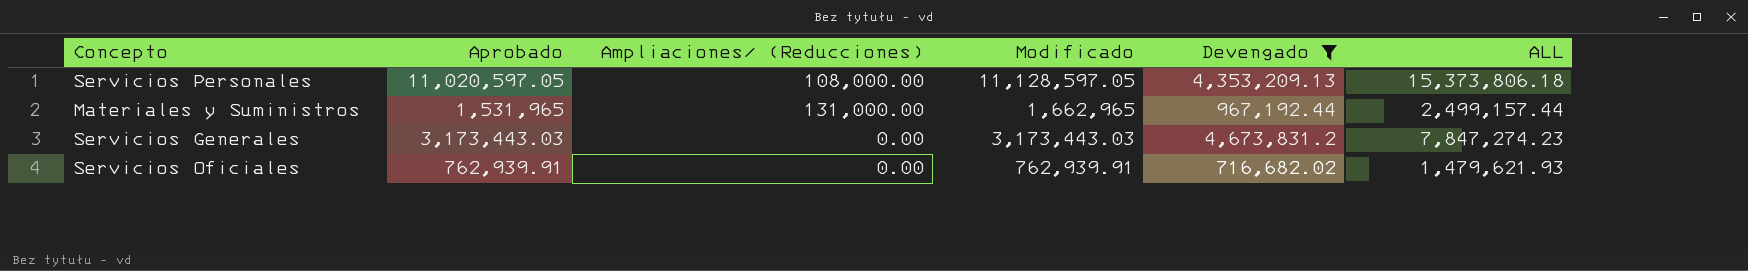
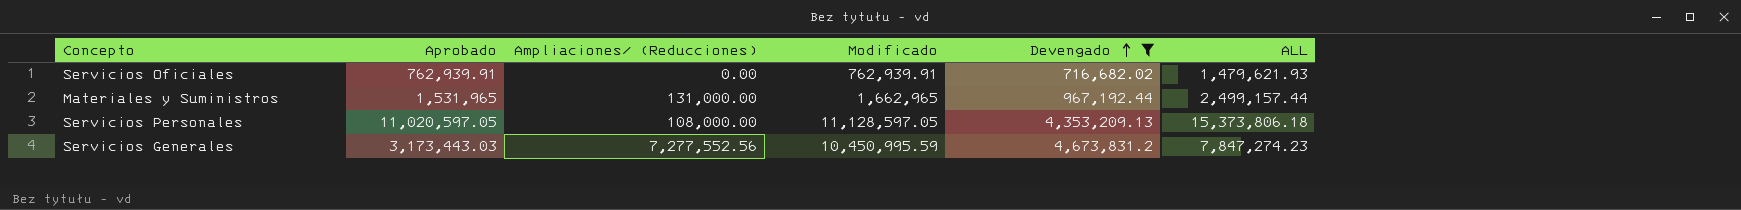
row order: none -> Devengado ascending
Servicios Generales | Ampliaciones/ (Reducciones): 0.00 -> 7,277,552.56
Servicios Generales | Modificado: 3,173,443.03 -> 10,450,995.59

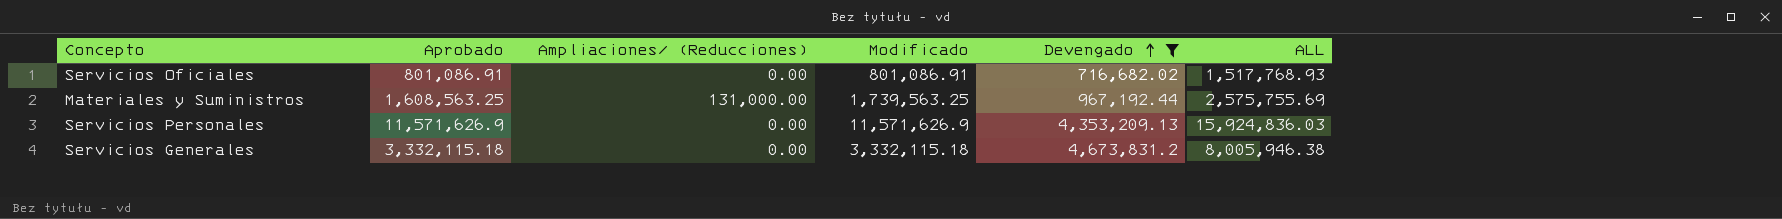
Servicios Oficiales | Aprobado: 762,939.91 -> 801,086.91
Servicios Oficiales | Modificado: 762,939.91 -> 801,086.91
Servicios Oficiales | ALL: 1,479,621.93 -> 1,517,768.93
Materiales y Suministros | Aprobado: 1,531,965 -> 1,608,563.25
Materiales y Suministros | Modificado: 1,662,965 -> 1,739,563.25
Materiales y Suministros | ALL: 2,499,157.44 -> 2,575,755.69
Servicios Personales | Aprobado: 11,020,597.05 -> 11,571,626.9
Servicios Personales | Ampliaciones/ (Reducciones): 108,000.00 -> 0.00
Servicios Personales | Modificado: 11,128,597.05 -> 11,571,626.9
Servicios Personales | ALL: 15,373,806.18 -> 15,924,836.03
Servicios Generales | Aprobado: 3,173,443.03 -> 3,332,115.18
Servicios Generales | Ampliaciones/ (Reducciones): 7,277,552.56 -> 0.00
Servicios Generales | Modificado: 10,450,995.59 -> 3,332,115.18
Servicios Generales | ALL: 7,847,274.23 -> 8,005,946.38

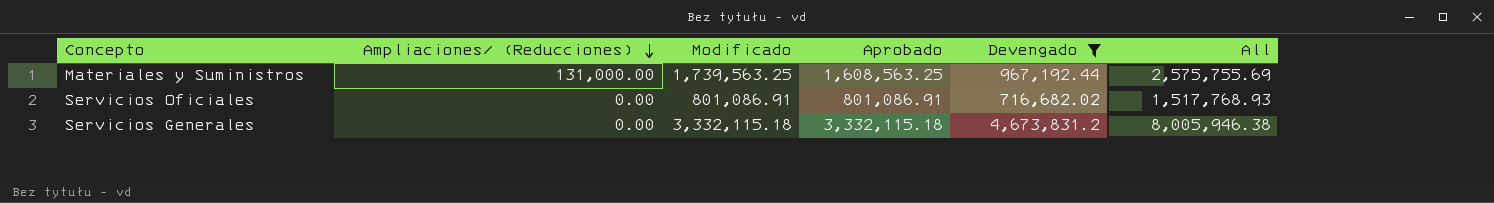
row order: Devengado ascending -> Ampliaciones/ (Reducciones) descending
column Aprobado | position: 2 -> 4
column name: ALL -> All
row Servicios Personales: 11,571,626.9 | 0.00 | 11,571,626.9 | 4,353,209.13 | 15,924,836.03 -> none

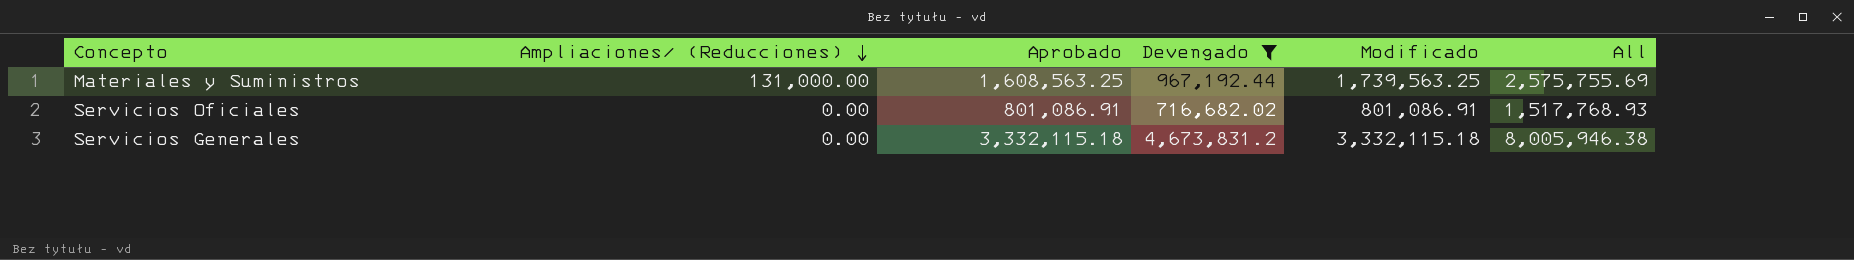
column Modificado | position: 3 -> 5

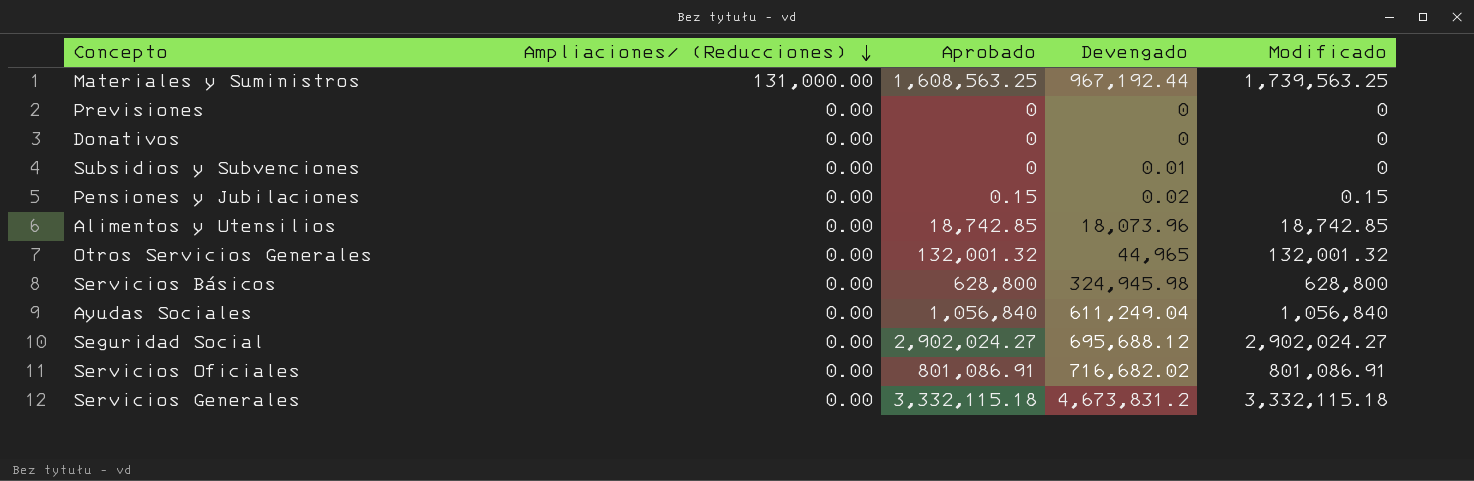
filter: Devengado >= 716,682.02 -> none
column All | formula: [Aprobado] + [Devengado] -> none

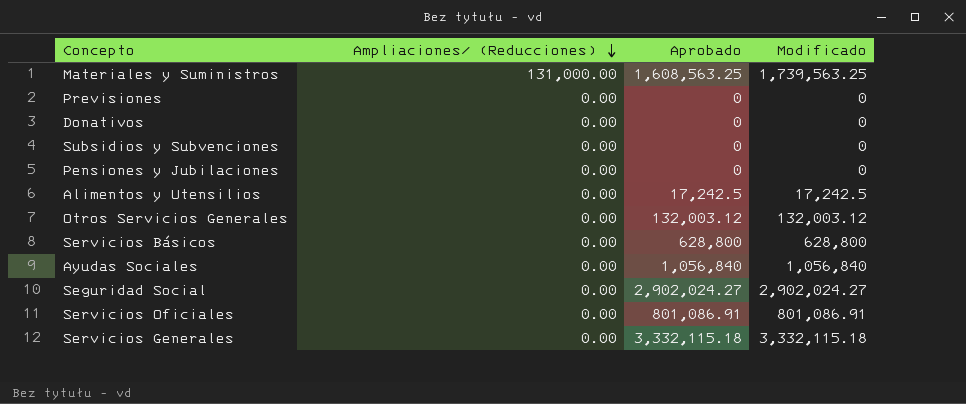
column Devengado | position: 4 -> none
Pensiones y Jubilaciones | Aprobado: 0.15 -> 0
Pensiones y Jubilaciones | Modificado: 0.15 -> 0
Alimentos y Utensilios | Aprobado: 18,742.85 -> 17,242.5
Alimentos y Utensilios | Modificado: 18,742.85 -> 17,242.5
Otros Servicios Generales | Aprobado: 132,001.32 -> 132,003.12
Otros Servicios Generales | Modificado: 132,001.32 -> 132,003.12

